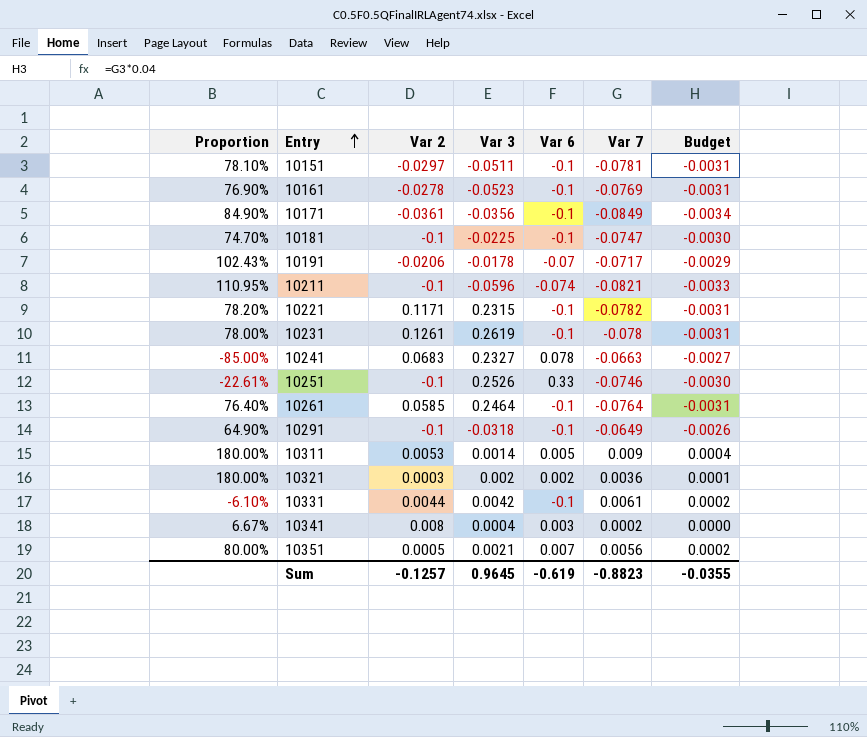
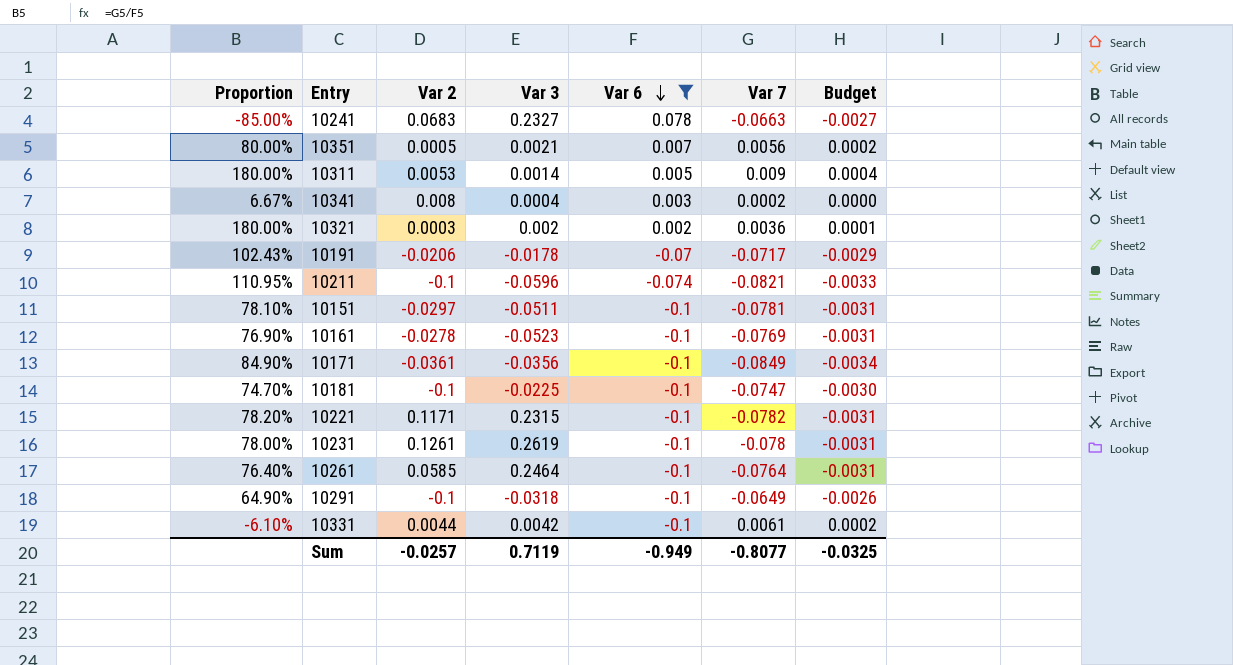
filter: none -> Var 6 != 0.33
row order: Entry ascending -> Var 6 descending
Sum | Var 2: -0.1257 -> -0.0257
Sum | Var 3: 0.9645 -> 0.7119
Sum | Var 6: -0.619 -> -0.949
Sum | Var 7: -0.8823 -> -0.8077
Sum | Budget: -0.0355 -> -0.0325

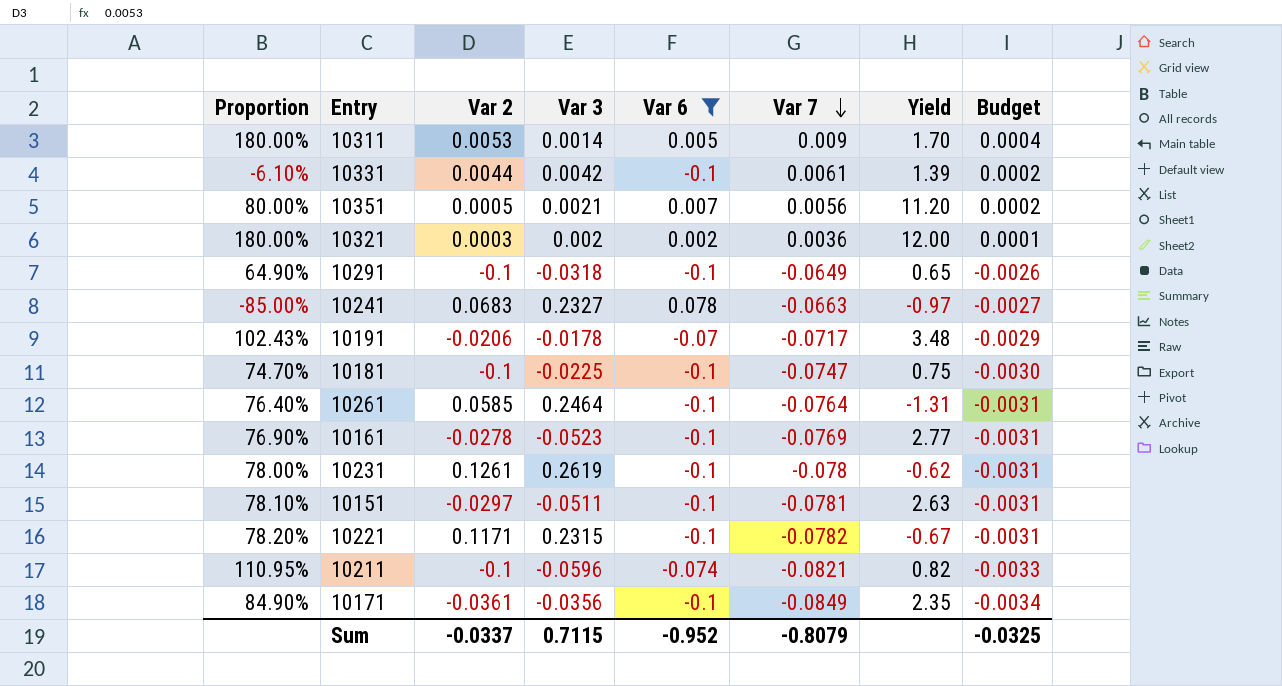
row order: Var 6 descending -> Var 7 descending
column Yield | formula: none -> [Var 7] / [Var 2]
row 10341: 6.67% | 0.008 | 0.0004 | 0.003 | 0.0002 | 0.0000 -> none
Sum | Var 2: -0.0257 -> -0.0337
Sum | Var 3: 0.7119 -> 0.7115
Sum | Var 6: -0.949 -> -0.952
Sum | Var 7: -0.8077 -> -0.8079

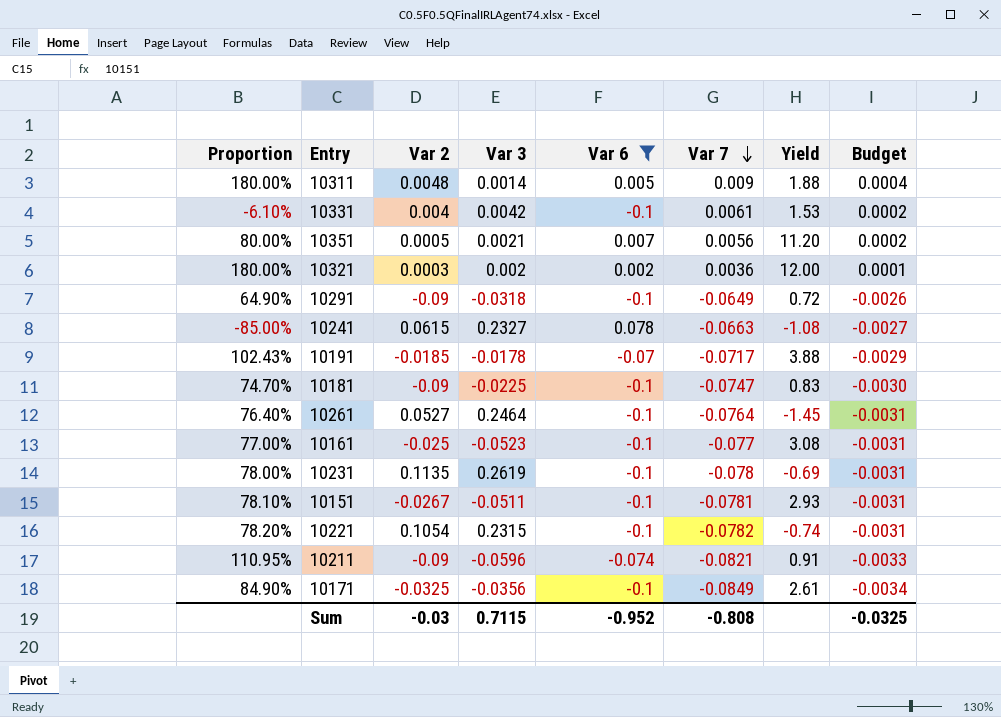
10311 | Var 2: 0.0053 -> 0.0048
10311 | Yield: 1.70 -> 1.88
10331 | Var 2: 0.0044 -> 0.004
10331 | Yield: 1.39 -> 1.53
10291 | Var 2: -0.1 -> -0.09
10291 | Yield: 0.65 -> 0.72
10241 | Var 2: 0.0683 -> 0.0615
10241 | Yield: -0.97 -> -1.08
10191 | Var 2: -0.0206 -> -0.0185
10191 | Yield: 3.48 -> 3.88
10181 | Var 2: -0.1 -> -0.09
10181 | Yield: 0.75 -> 0.83
10261 | Var 2: 0.0585 -> 0.0527
10261 | Yield: -1.31 -> -1.45
10161 | Proportion: 76.90% -> 77.00%
10161 | Var 2: -0.0278 -> -0.025
10161 | Var 7: -0.0769 -> -0.077
10161 | Yield: 2.77 -> 3.08
10231 | Var 2: 0.1261 -> 0.1135
10231 | Yield: -0.62 -> -0.69
10151 | Var 2: -0.0297 -> -0.0267
10151 | Yield: 2.63 -> 2.93
10221 | Var 2: 0.1171 -> 0.1054
10221 | Yield: -0.67 -> -0.74
10211 | Var 2: -0.1 -> -0.09
10211 | Yield: 0.82 -> 0.91
10171 | Var 2: -0.0361 -> -0.0325
10171 | Yield: 2.35 -> 2.61
Sum | Var 2: -0.0337 -> -0.03
Sum | Var 7: -0.8079 -> -0.808

